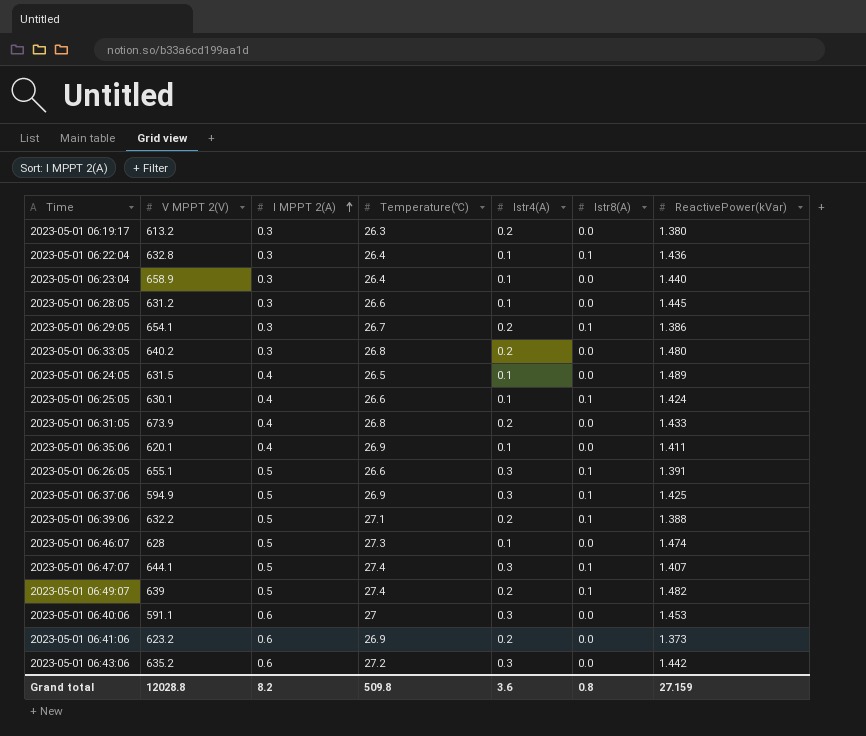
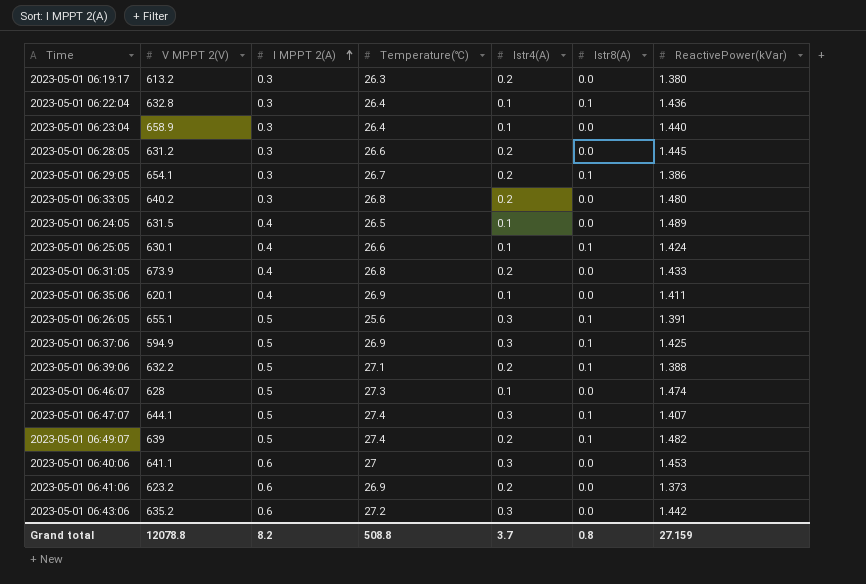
2023-05-01 06:28:05 | Istr4(A): 0.1 -> 0.2
2023-05-01 06:26:05 | Temperature(℃): 26.6 -> 25.6
2023-05-01 06:40:06 | V MPPT 2(V): 591.1 -> 641.1
Grand total | V MPPT 2(V): 12028.8 -> 12078.8
Grand total | Temperature(℃): 509.8 -> 508.8
Grand total | Istr4(A): 3.6 -> 3.7

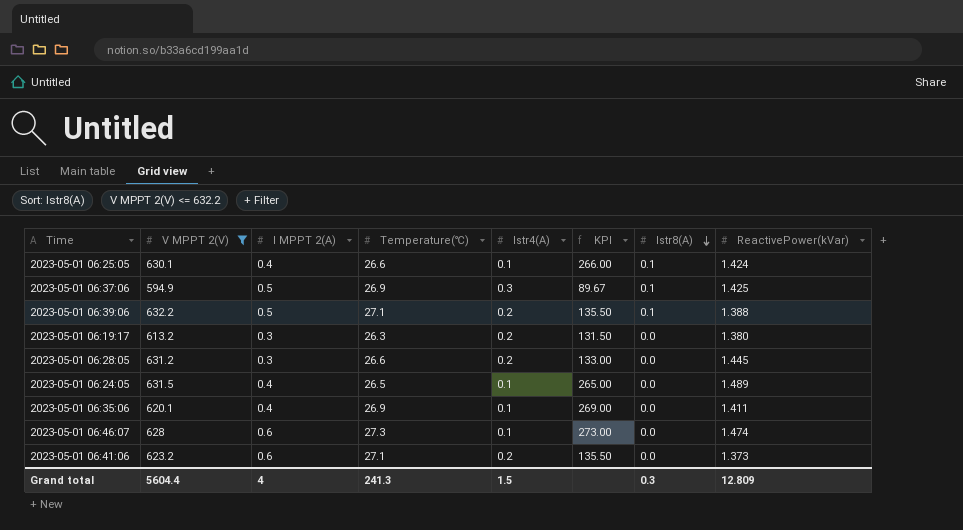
filter: none -> V MPPT 2(V) <= 632.2
row order: I MPPT 2(A) ascending -> Istr8(A) descending
column KPI | formula: none -> [Temperature(℃)] / [Istr4(A)]
2023-05-01 06:46:07 | I MPPT 2(A): 0.5 -> 0.6
2023-05-01 06:41:06 | Temperature(℃): 26.9 -> 27.1
Grand total | V MPPT 2(V): 12078.8 -> 5604.4
Grand total | I MPPT 2(A): 8.2 -> 4
Grand total | Temperature(℃): 508.8 -> 241.3
Grand total | Istr4(A): 3.7 -> 1.5
Grand total | Istr8(A): 0.8 -> 0.3
Grand total | ReactivePower(kVar): 27.159 -> 12.809

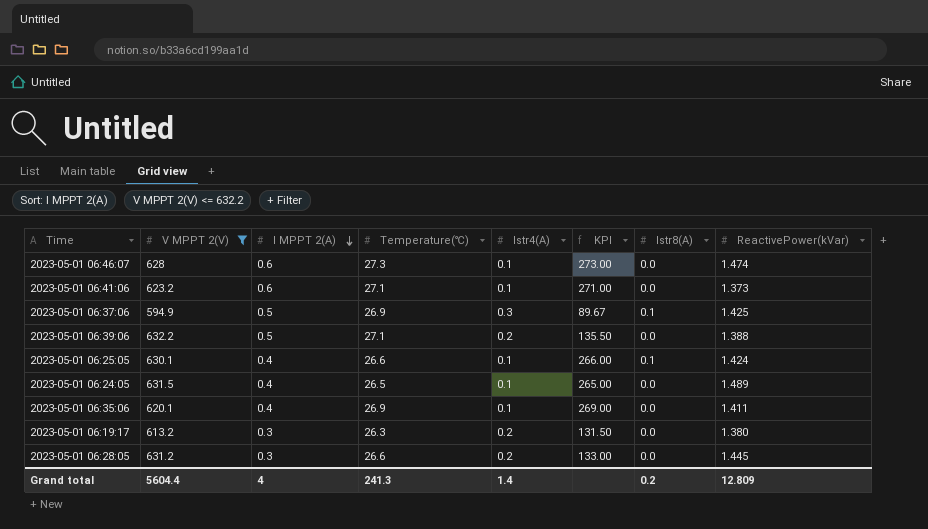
row order: Istr8(A) descending -> I MPPT 2(A) descending
2023-05-01 06:41:06 | Istr4(A): 0.2 -> 0.1
2023-05-01 06:41:06 | KPI: 135.50 -> 271.00
2023-05-01 06:39:06 | Istr8(A): 0.1 -> 0.0
Grand total | Istr4(A): 1.5 -> 1.4
Grand total | Istr8(A): 0.3 -> 0.2

